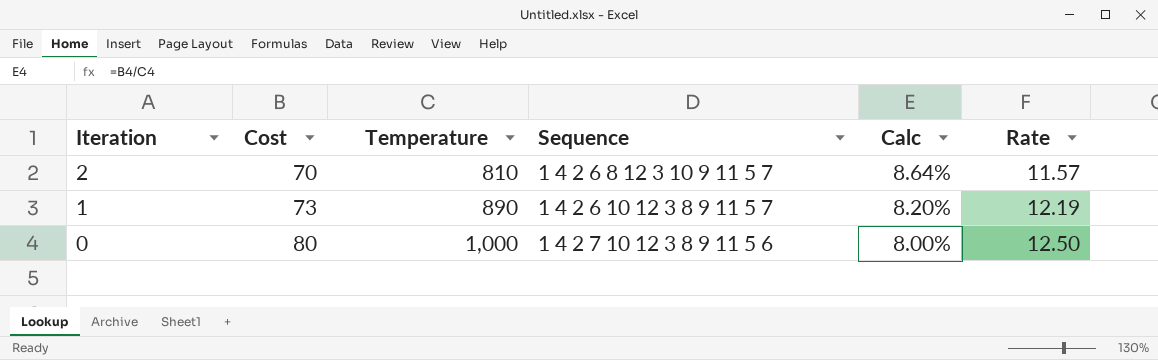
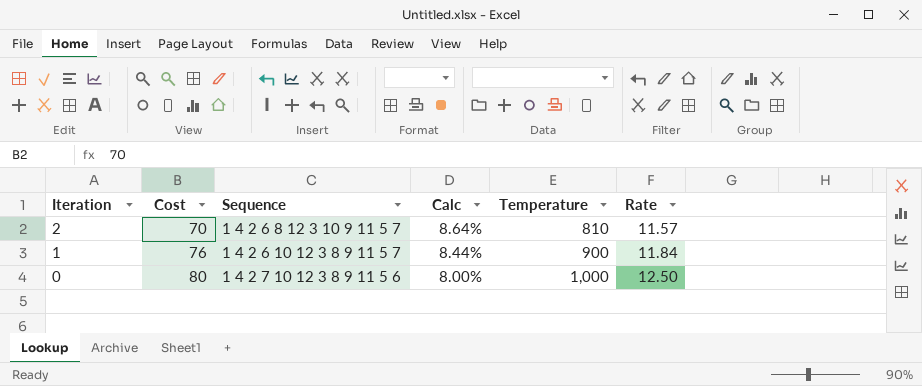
column Temperature | position: 3 -> 5
1 | Cost: 73 -> 76
1 | Calc: 8.20% -> 8.44%
1 | Temperature: 890 -> 900
1 | Rate: 12.19 -> 11.84

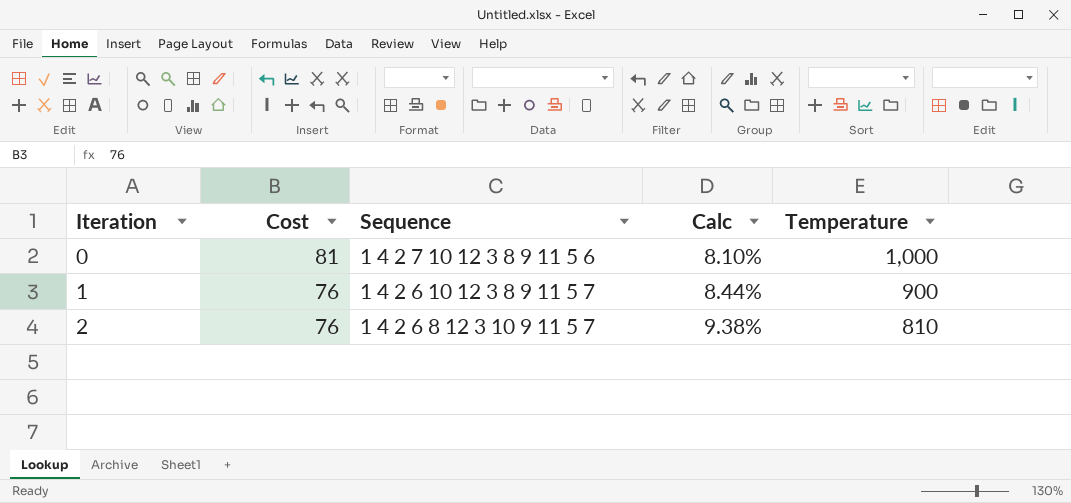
row order: Iteration descending -> Iteration ascending
column Rate | formula: [Temperature] / [Cost] -> none
0 | Cost: 80 -> 81
0 | Calc: 8.00% -> 8.10%
2 | Cost: 70 -> 76
2 | Calc: 8.64% -> 9.38%

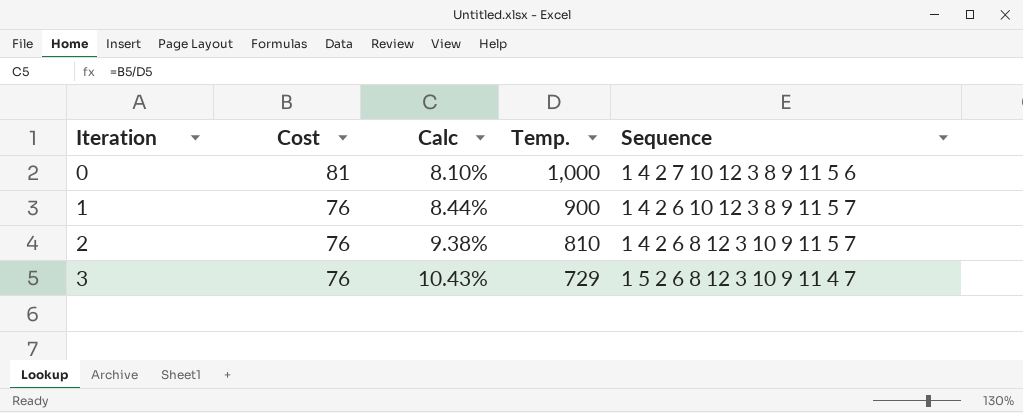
column name: Temperature -> Temp.
column Sequence | position: 3 -> 5
row 3: none -> 76 | 10.43% | 729 | 1 5 2 6 8 12 3 10 9 11 4 7

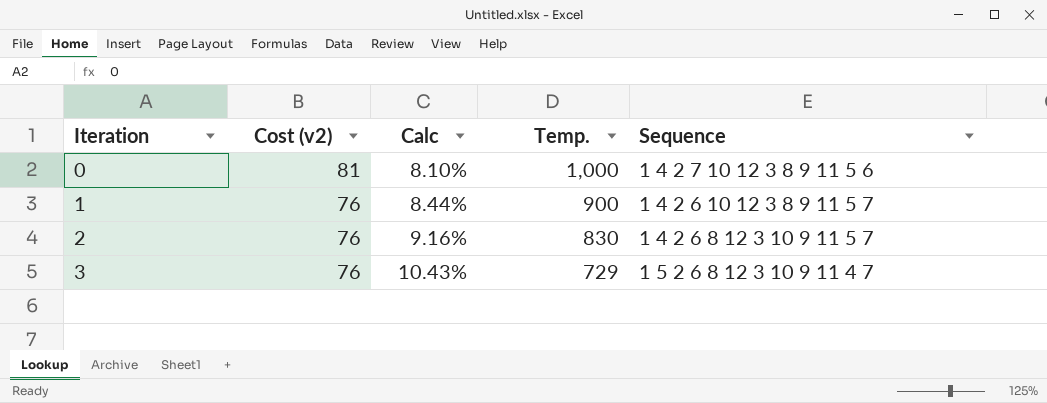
column name: Cost -> Cost (v2)
2 | Calc: 9.38% -> 9.16%
2 | Temp.: 810 -> 830

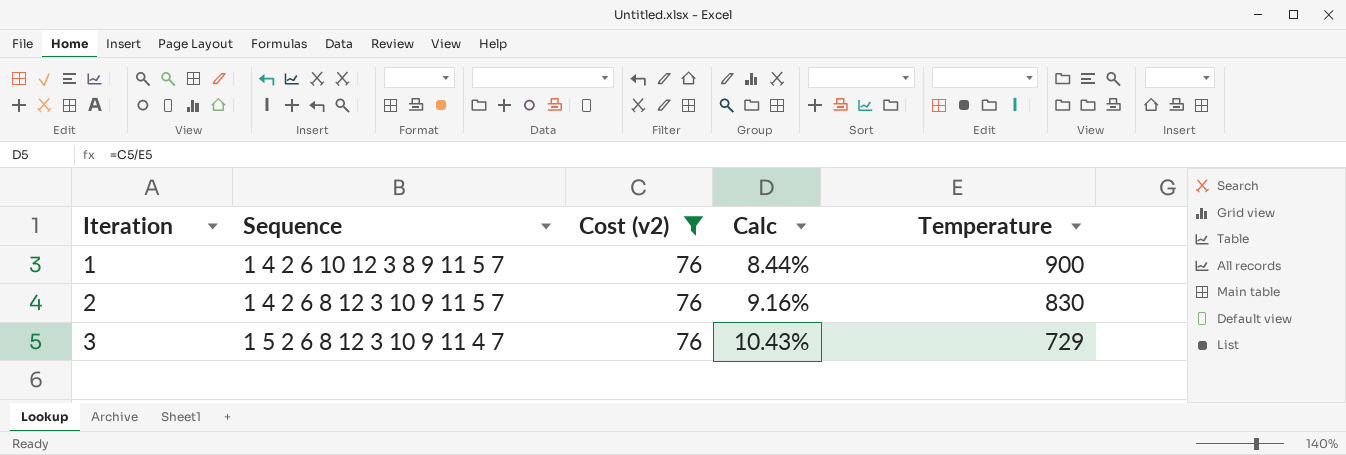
filter: none -> Cost (v2) = 76
column Sequence | position: 5 -> 2
column name: Temp. -> Temperature

